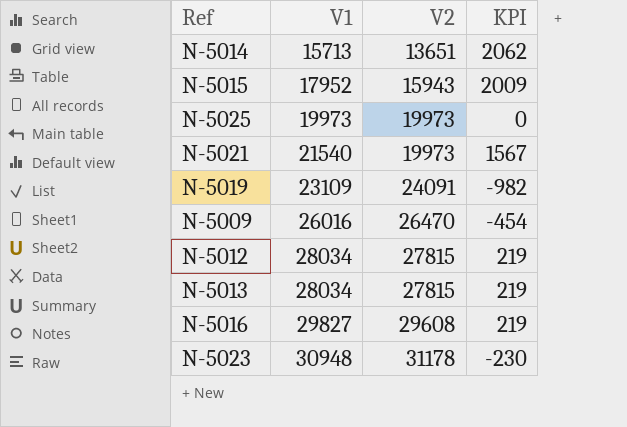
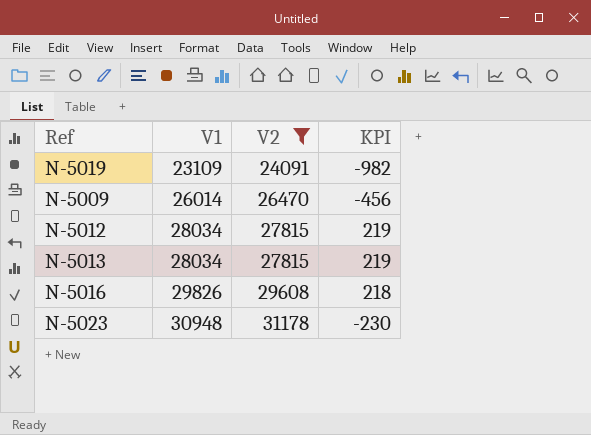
filter: none -> V2 >= 24091
N-5009 | V1: 26016 -> 26014
N-5009 | KPI: -454 -> -456
N-5016 | V1: 29827 -> 29826
N-5016 | KPI: 219 -> 218

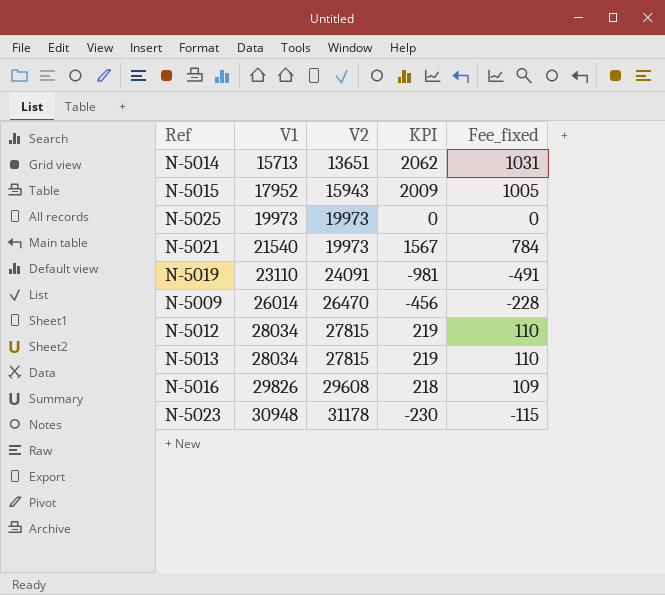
filter: V2 >= 24091 -> none
column Fee_fixed | formula: none -> [KPI] * 0.5
N-5019 | V1: 23109 -> 23110
N-5019 | KPI: -982 -> -981

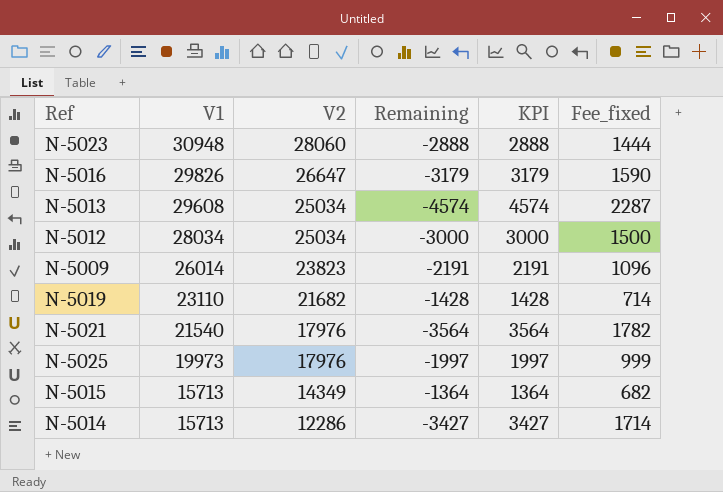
row order: V1 ascending -> V1 descending
column Remaining | formula: none -> [V2] - [V1]
N-5023 | V2: 31178 -> 28060
N-5023 | KPI: -230 -> 2888
N-5023 | Fee_fixed: -115 -> 1444
N-5016 | V2: 29608 -> 26647
N-5016 | KPI: 218 -> 3179
N-5016 | Fee_fixed: 109 -> 1590
N-5013 | V1: 28034 -> 29608
N-5013 | V2: 27815 -> 25034
N-5013 | KPI: 219 -> 4574
N-5013 | Fee_fixed: 110 -> 2287
N-5012 | V2: 27815 -> 25034
N-5012 | KPI: 219 -> 3000
N-5012 | Fee_fixed: 110 -> 1500
N-5009 | V2: 26470 -> 23823
N-5009 | KPI: -456 -> 2191
N-5009 | Fee_fixed: -228 -> 1096
N-5019 | V2: 24091 -> 21682
N-5019 | KPI: -981 -> 1428
N-5019 | Fee_fixed: -491 -> 714
N-5021 | V2: 19973 -> 17976
N-5021 | KPI: 1567 -> 3564
N-5021 | Fee_fixed: 784 -> 1782
N-5025 | V2: 19973 -> 17976
N-5025 | KPI: 0 -> 1997
N-5025 | Fee_fixed: 0 -> 999
N-5015 | V1: 17952 -> 15713
N-5015 | V2: 15943 -> 14349
N-5015 | KPI: 2009 -> 1364
N-5015 | Fee_fixed: 1005 -> 682
N-5014 | V2: 13651 -> 12286
N-5014 | KPI: 2062 -> 3427
N-5014 | Fee_fixed: 1031 -> 1714

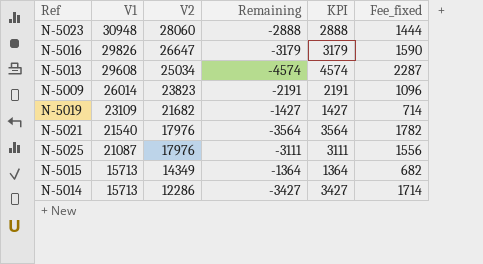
row N-5012: 28034 | 25034 | -3000 | 3000 | 1500 -> none
N-5019 | V1: 23110 -> 23109
N-5019 | Remaining: -1428 -> -1427
N-5019 | KPI: 1428 -> 1427
N-5025 | V1: 19973 -> 21087
N-5025 | Remaining: -1997 -> -3111
N-5025 | KPI: 1997 -> 3111
N-5025 | Fee_fixed: 999 -> 1556

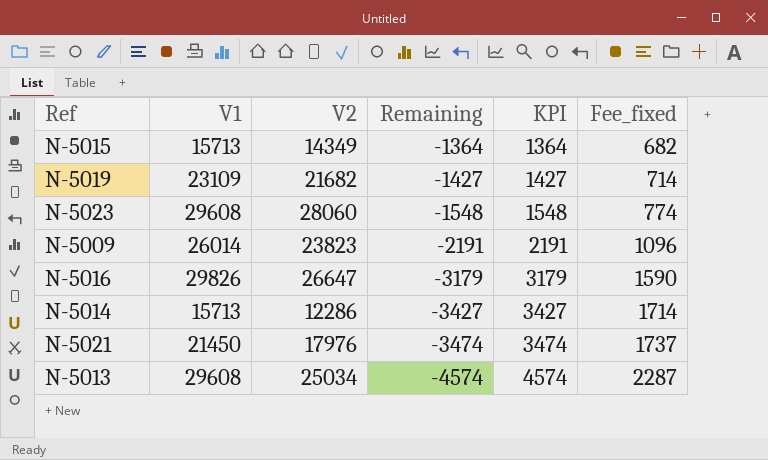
row order: V1 descending -> Remaining descending
row N-5025: 21087 | 17976 | -3111 | 3111 | 1556 -> none
N-5023 | V1: 30948 -> 29608
N-5023 | Remaining: -2888 -> -1548
N-5023 | KPI: 2888 -> 1548
N-5023 | Fee_fixed: 1444 -> 774
N-5021 | V1: 21540 -> 21450
N-5021 | Remaining: -3564 -> -3474
N-5021 | KPI: 3564 -> 3474
N-5021 | Fee_fixed: 1782 -> 1737

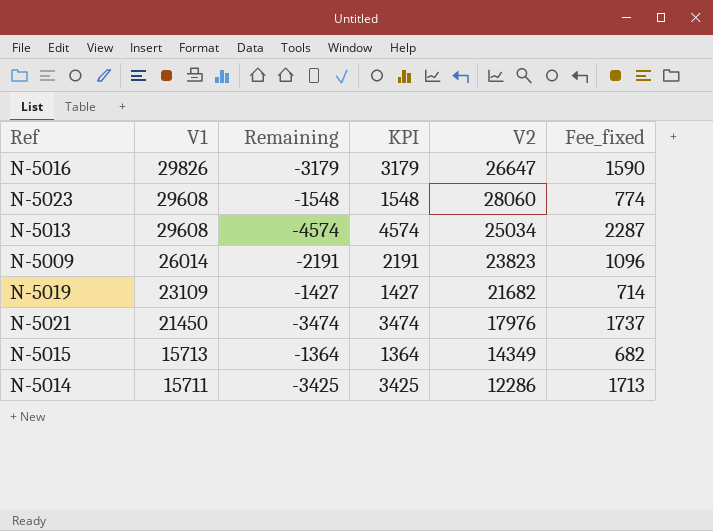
row order: Remaining descending -> V1 descending
column V2 | position: 3 -> 5
N-5014 | V1: 15713 -> 15711
N-5014 | Remaining: -3427 -> -3425
N-5014 | KPI: 3427 -> 3425
N-5014 | Fee_fixed: 1714 -> 1713

